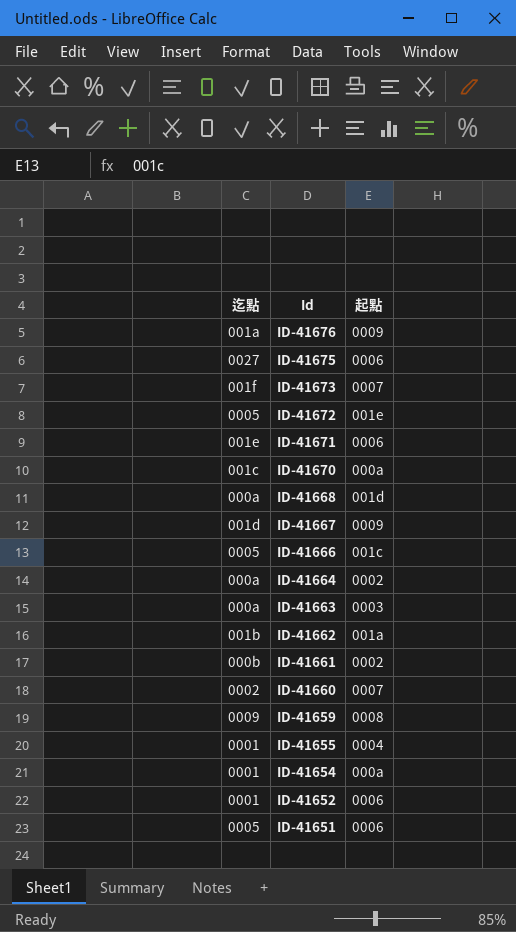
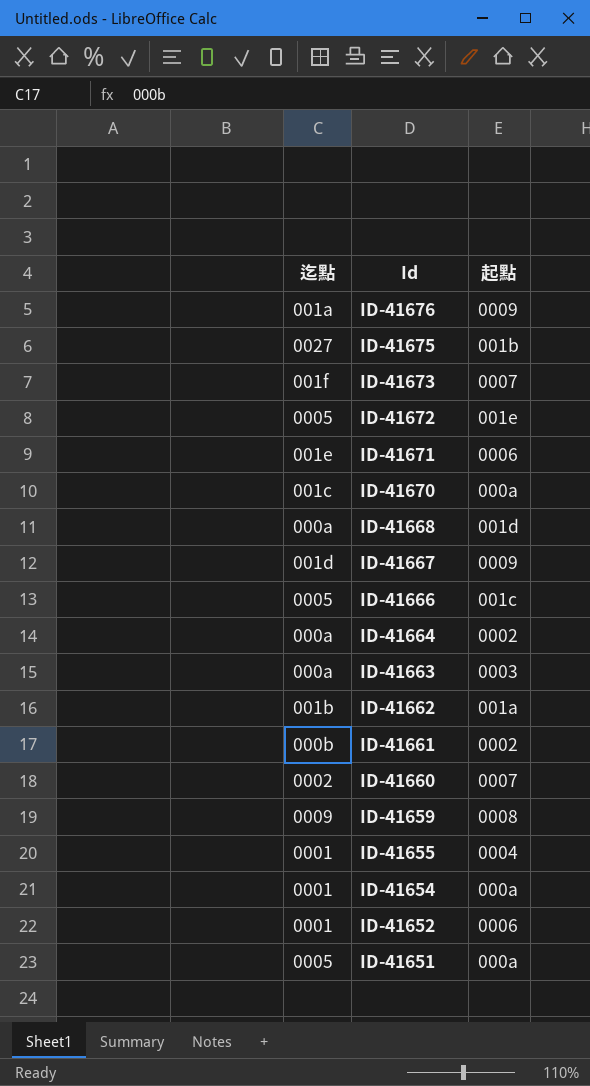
ID-41675 | 起點: 0006 -> 001b
ID-41651 | 起點: 0006 -> 000a

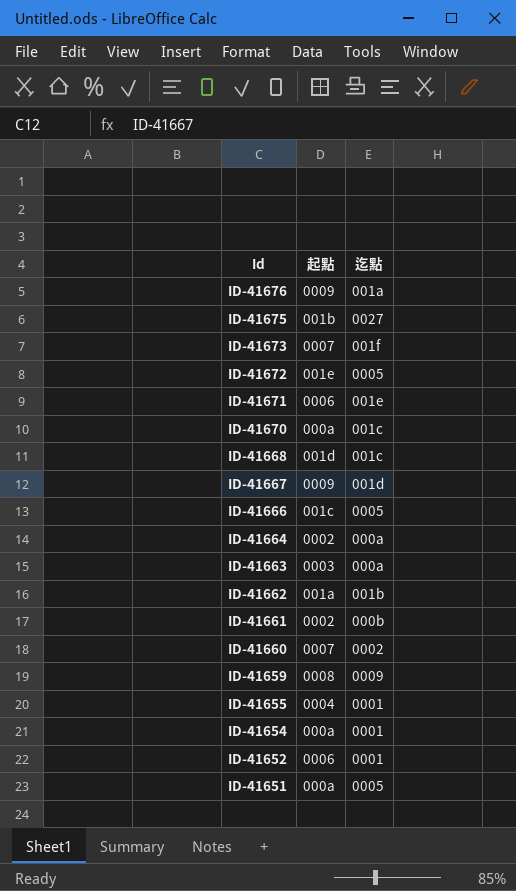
column 迄點 | position: 1 -> 3
ID-41668 | 迄點: 000a -> 001c

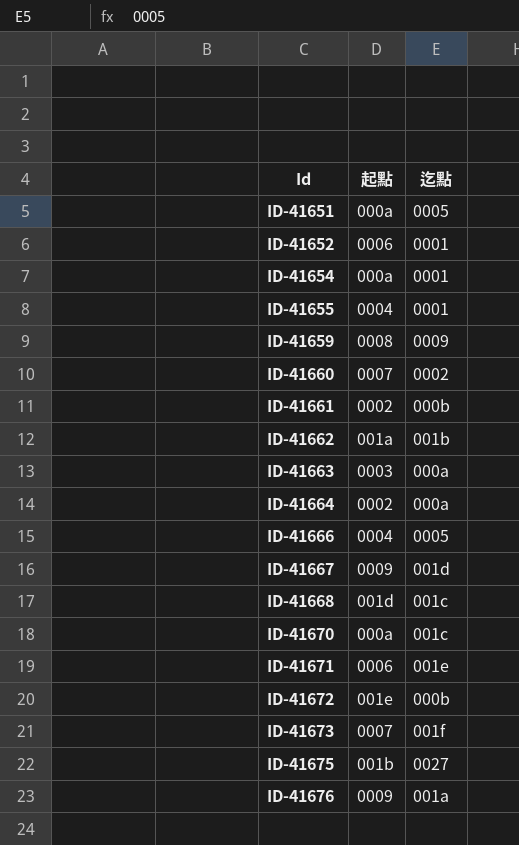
row order: Id descending -> Id ascending
ID-41666 | 起點: 001c -> 0004
ID-41672 | 迄點: 0005 -> 000b

